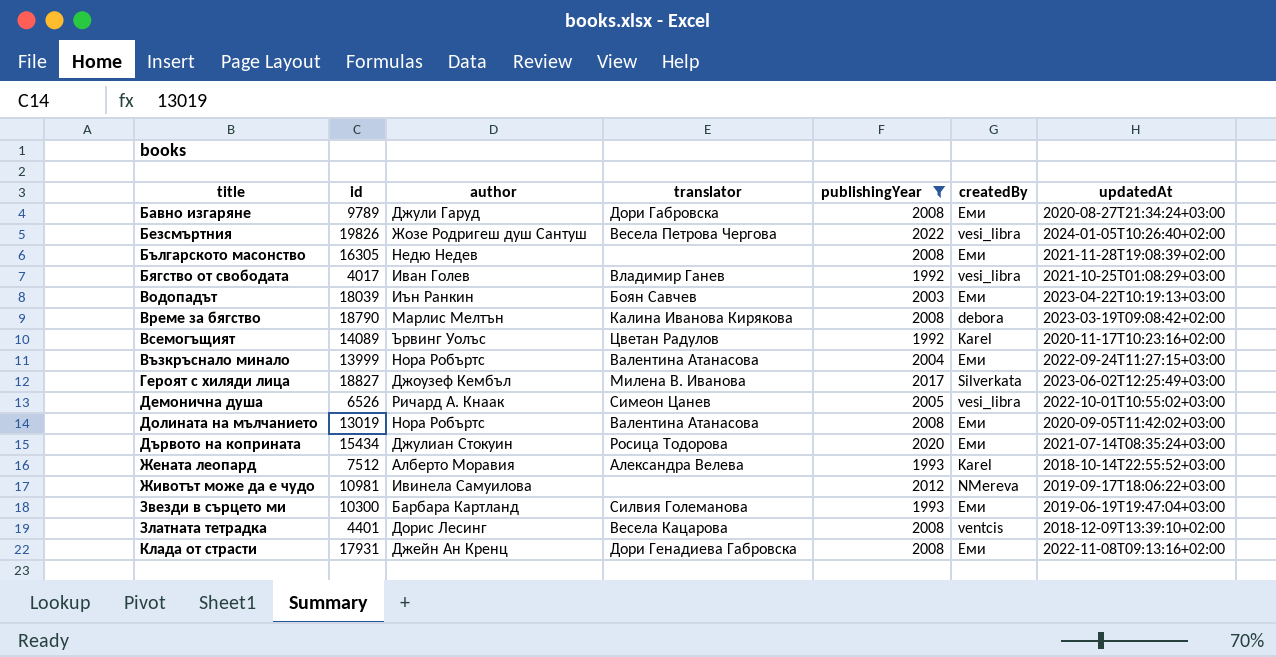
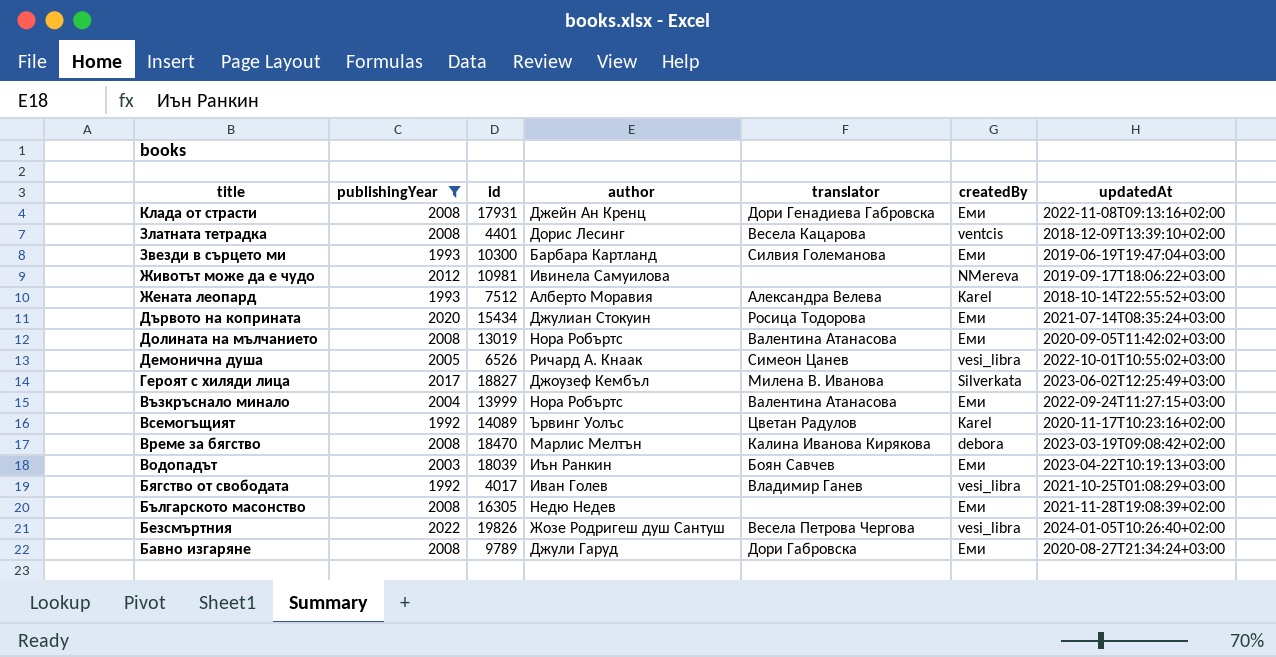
row order: title ascending -> title descending
column publishingYear | position: 5 -> 2
Време за бягство | id: 18790 -> 18470

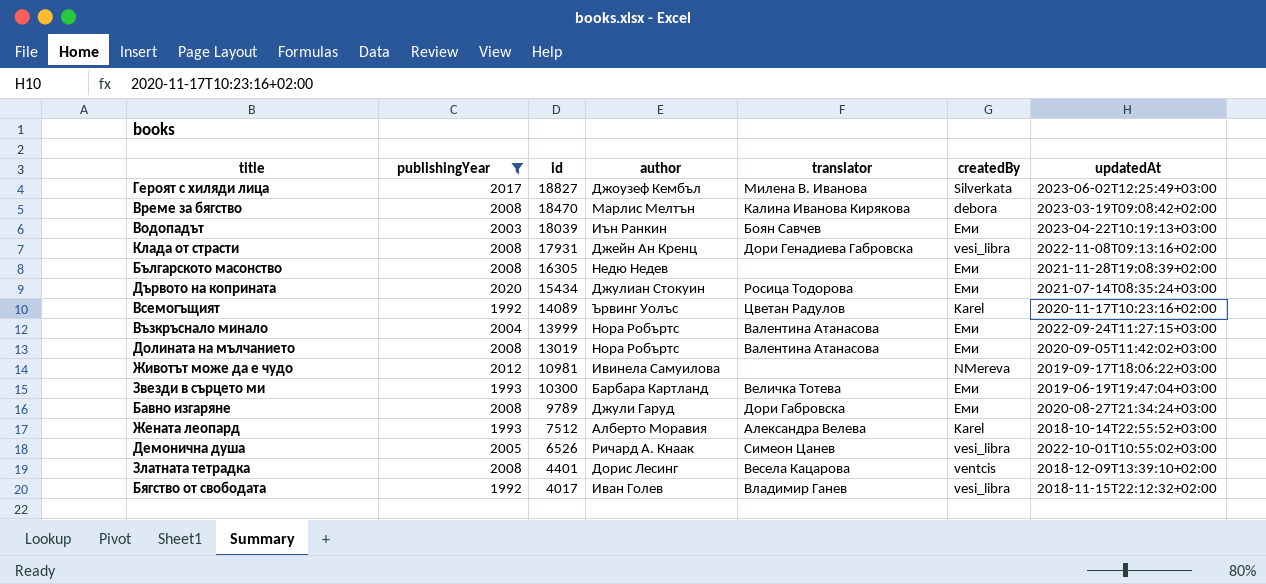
row order: title descending -> id descending
row Безсмъртния: 2022 | 19826 | Жозе Родригеш душ Сантуш | Весела Петрова Чергова | vesi_libra | 2024-01-05T10:26:40+02:00 -> none
Клада от страсти | createdBy: Еми -> vesi_libra
Звезди в сърцето ми | translator: Силвия Големанова -> Величка Тотева
Бягство от свободата | updatedAt: 2021-10-25T01:08:29+03:00 -> 2018-11-15T22:12:32+02:00

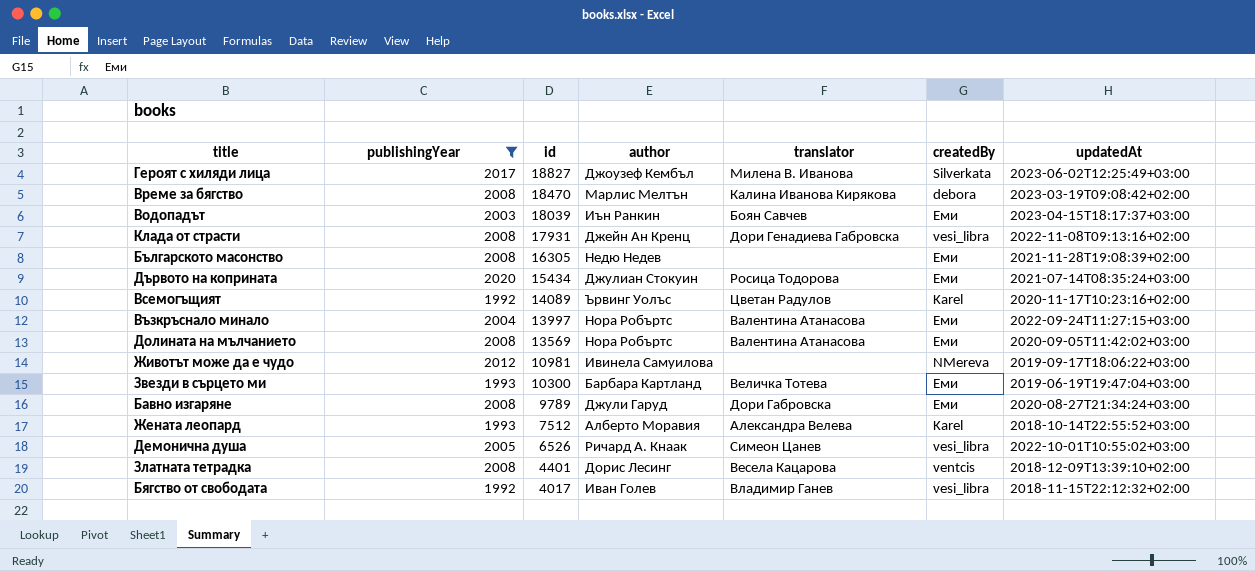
Водопадът | updatedAt: 2023-04-22T10:19:13+03:00 -> 2023-04-15T18:17:37+03:00
Възкръснало минало | id: 13999 -> 13997
Долината на мълчанието | id: 13019 -> 13569

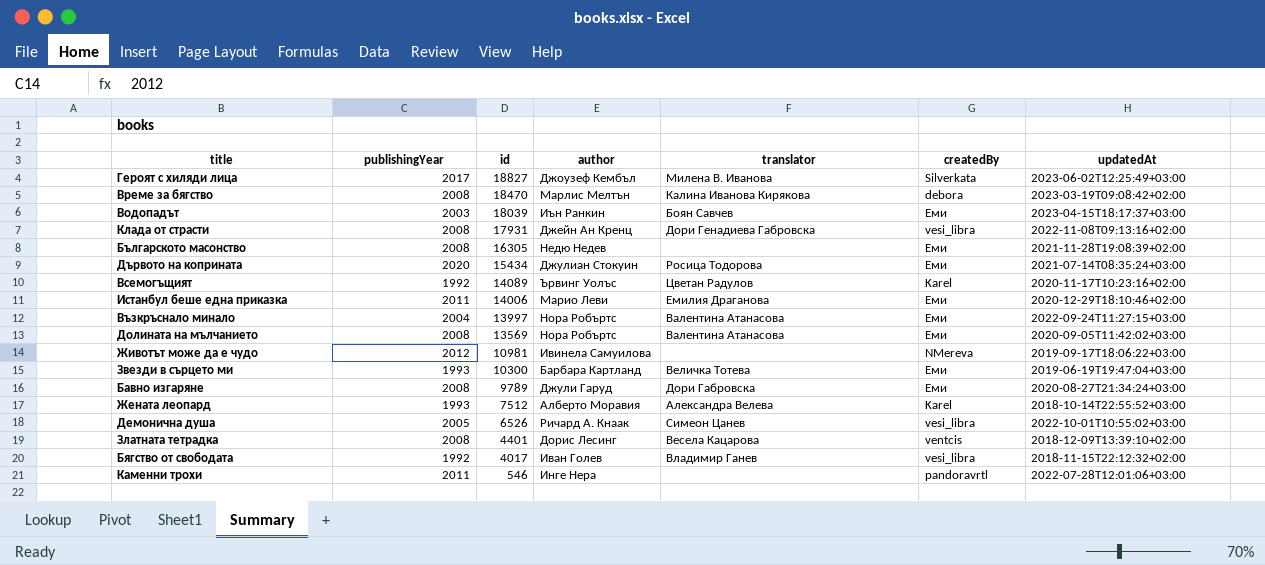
filter: publishingYear != 2011 -> none

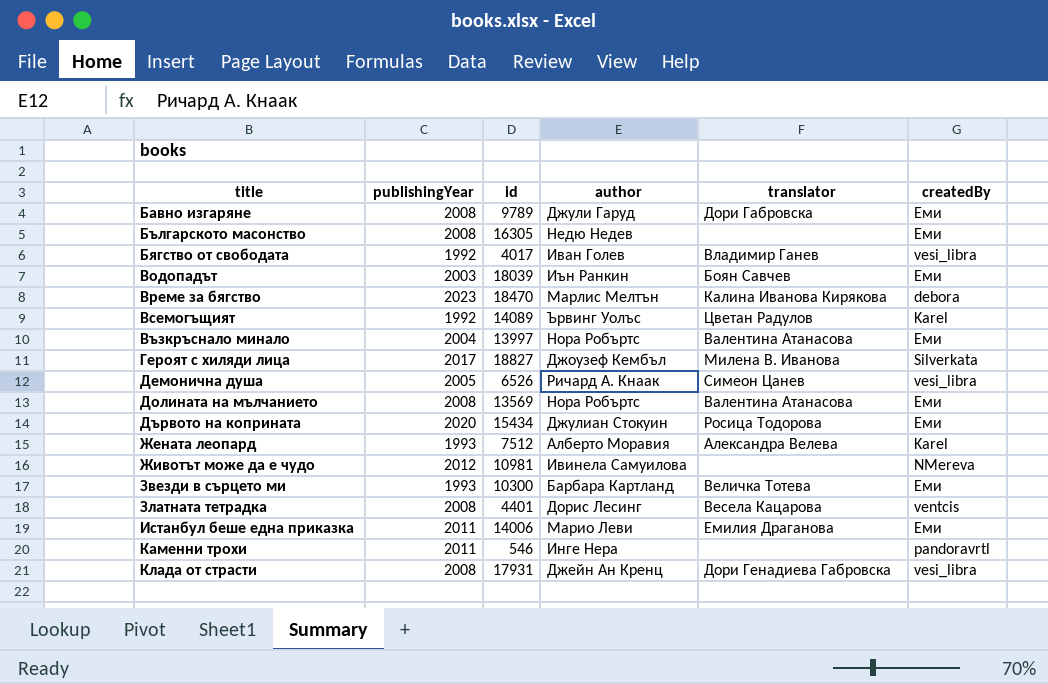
row order: id descending -> title ascending
column updatedAt | position: 7 -> none
Време за бягство | publishingYear: 2008 -> 2023

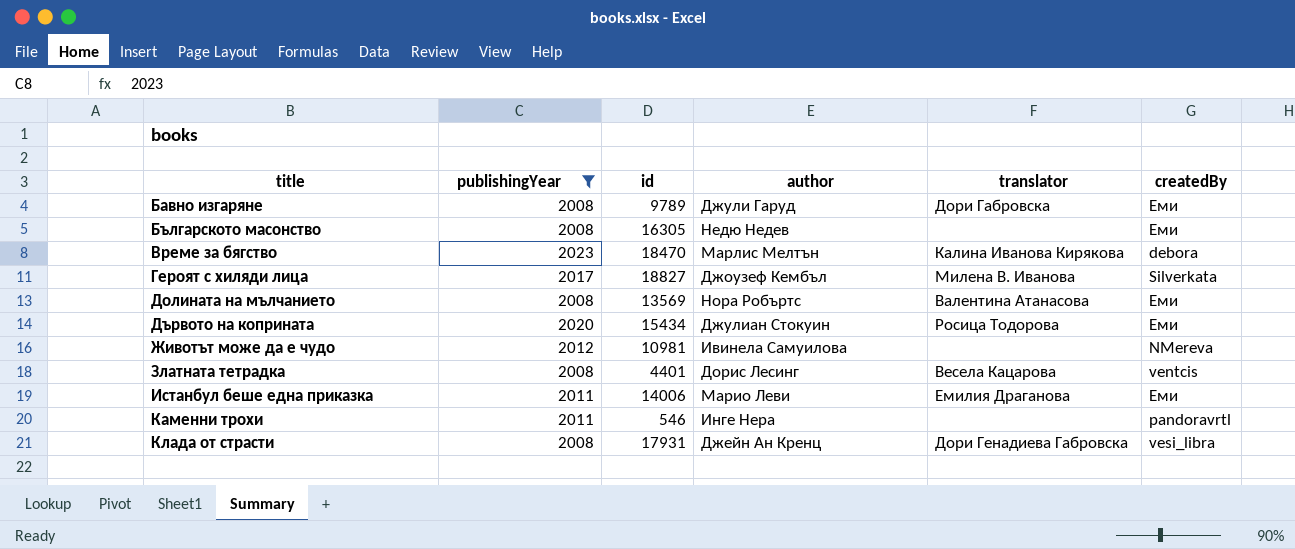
filter: none -> publishingYear >= 2008

